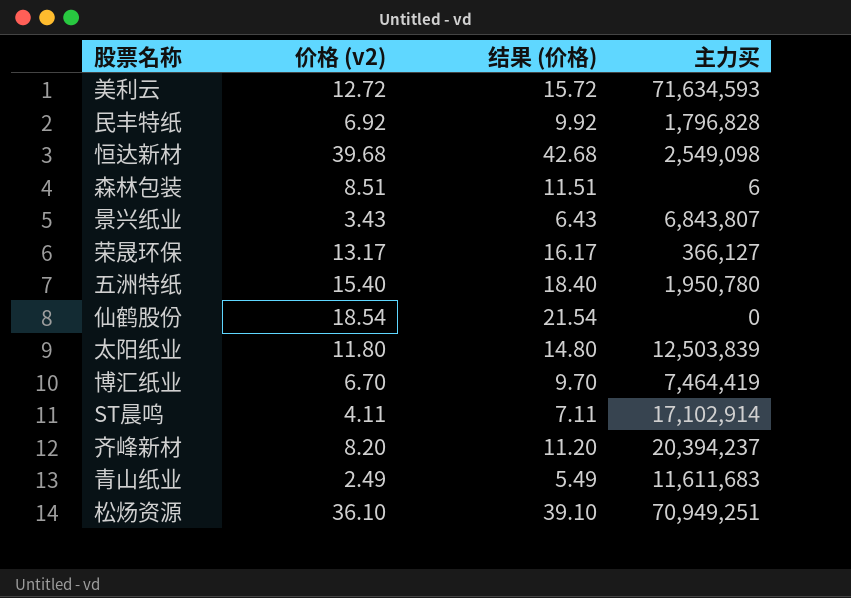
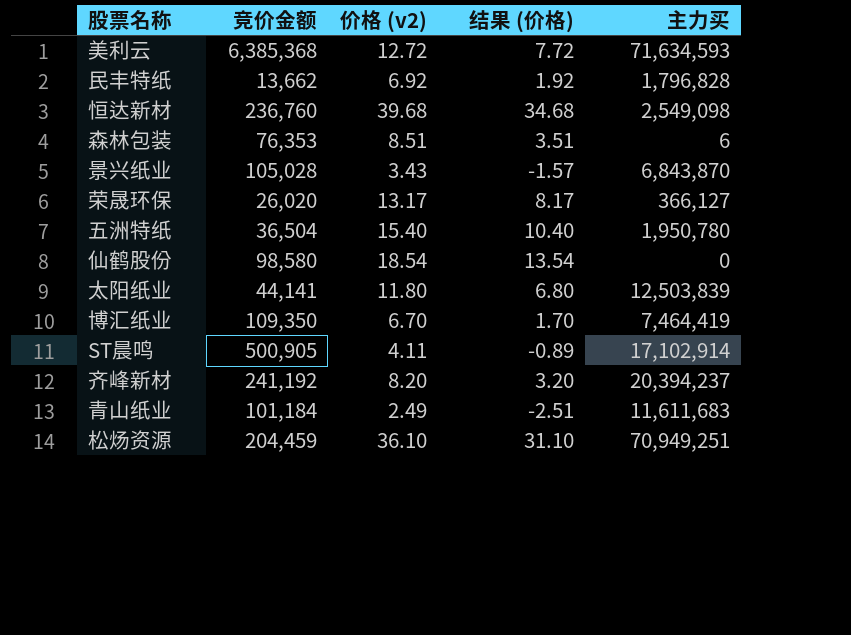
column 竞价金额 | position: none -> 2
column 结果 (价格) | formula: [价格 (v2)] + 3 -> [价格 (v2)] - 5
景兴纸业 | 主力买: 6,843,807 -> 6,843,870

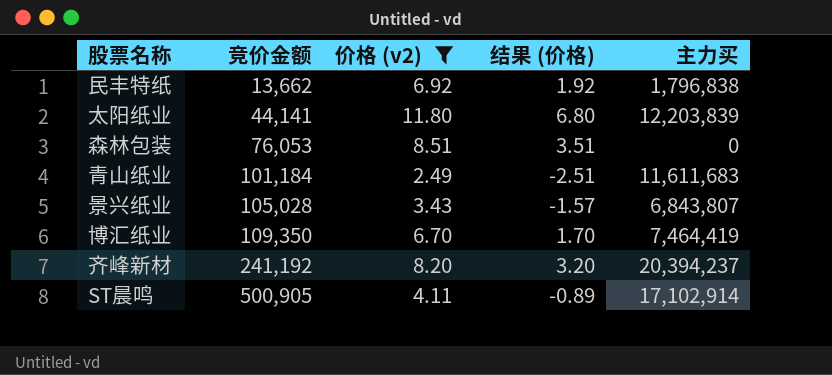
filter: none -> 价格 (v2) <= 11.80
row order: none -> 竞价金额 ascending
民丰特纸 | 主力买: 1,796,828 -> 1,796,838
太阳纸业 | 主力买: 12,503,839 -> 12,203,839
森林包装 | 竞价金额: 76,353 -> 76,053
森林包装 | 主力买: 6 -> 0
景兴纸业 | 主力买: 6,843,870 -> 6,843,807

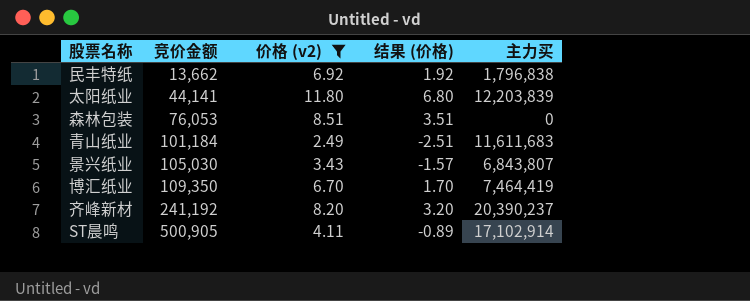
景兴纸业 | 竞价金额: 105,028 -> 105,030
齐峰新材 | 主力买: 20,394,237 -> 20,390,237

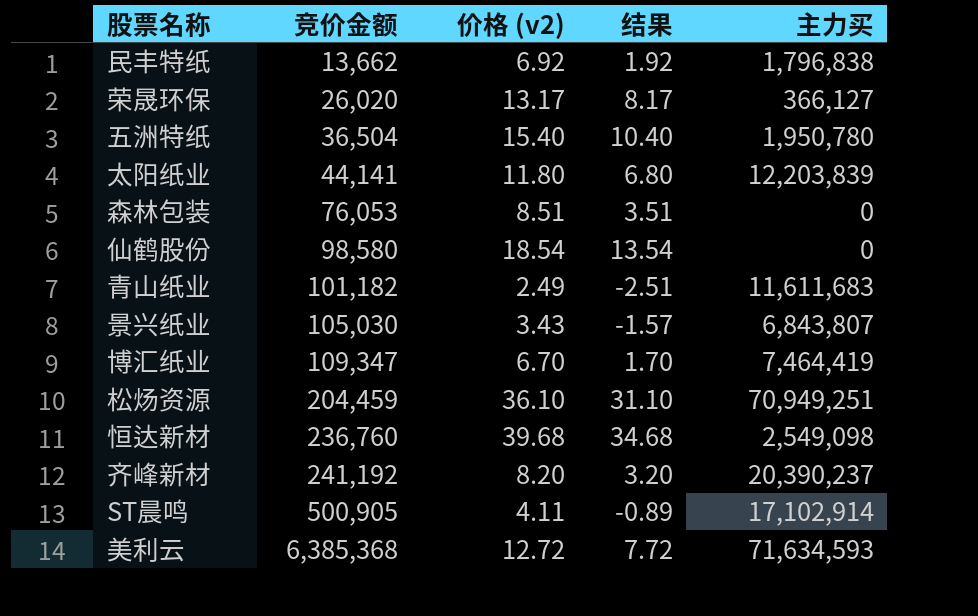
filter: 价格 (v2) <= 11.80 -> none
column name: 结果 (价格) -> 结果
青山纸业 | 竞价金额: 101,184 -> 101,182
博汇纸业 | 竞价金额: 109,350 -> 109,347

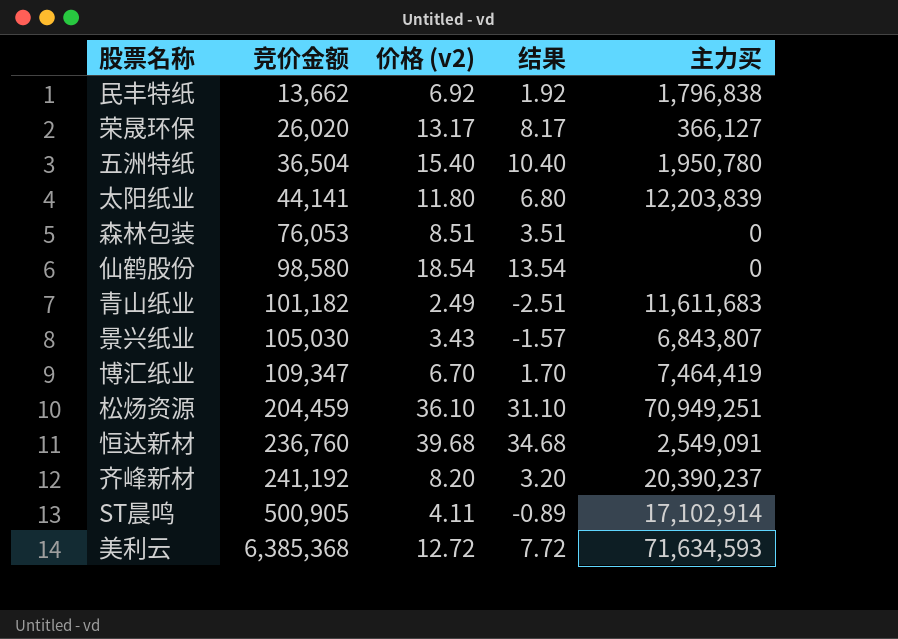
恒达新材 | 主力买: 2,549,098 -> 2,549,091

